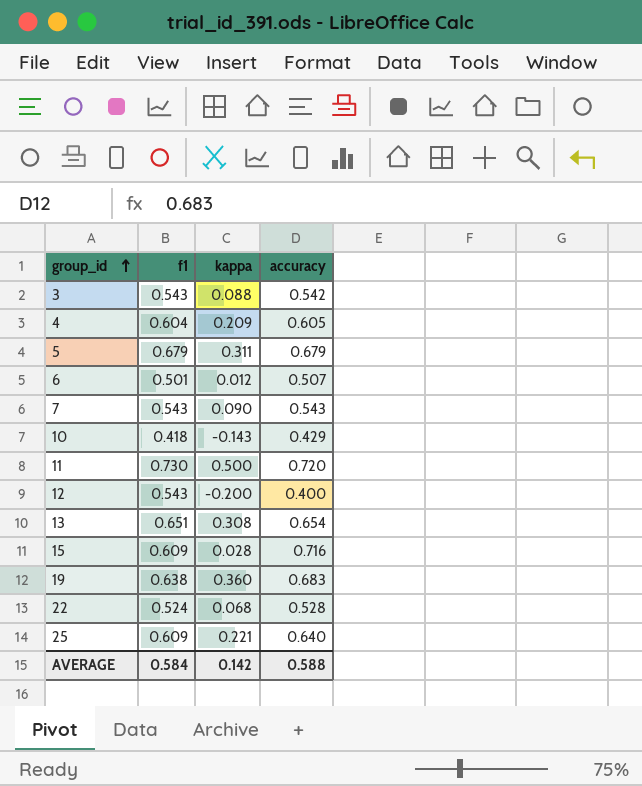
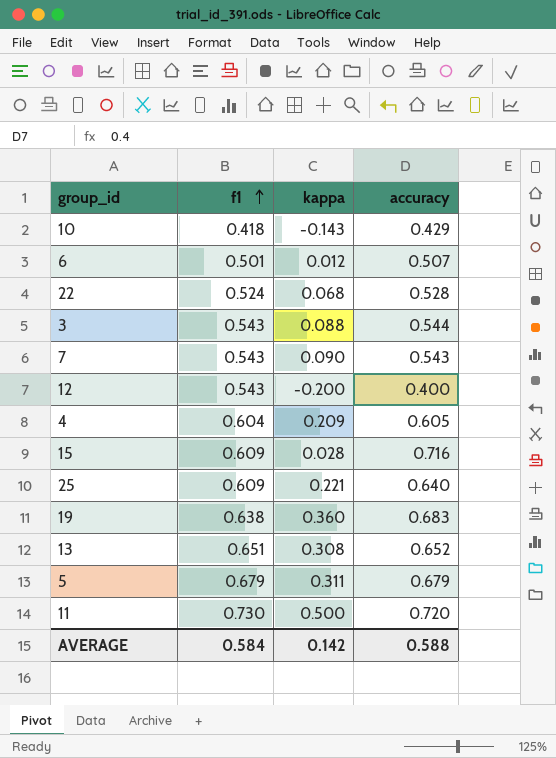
row order: group_id ascending -> f1 ascending
3 | accuracy: 0.542 -> 0.544
13 | accuracy: 0.654 -> 0.652

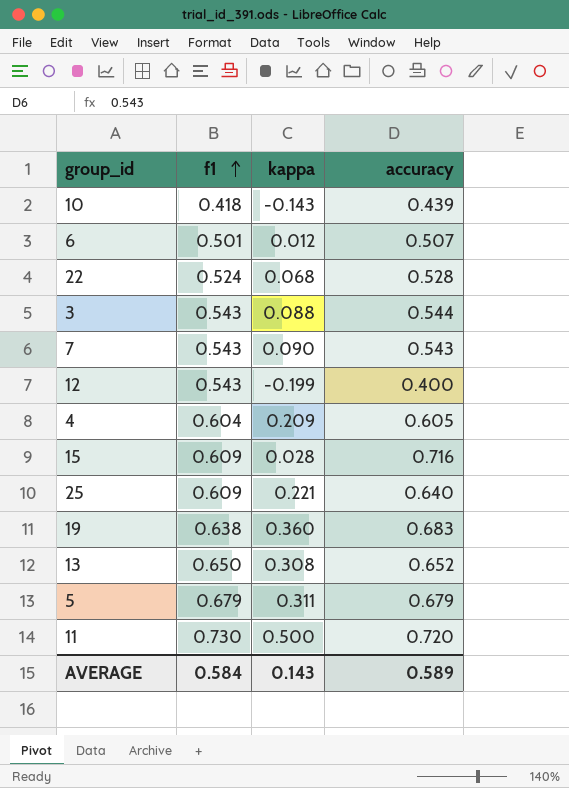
10 | accuracy: 0.429 -> 0.439
12 | kappa: -0.200 -> -0.199
13 | f1: 0.651 -> 0.650
AVERAGE | kappa: 0.142 -> 0.143
AVERAGE | accuracy: 0.588 -> 0.589

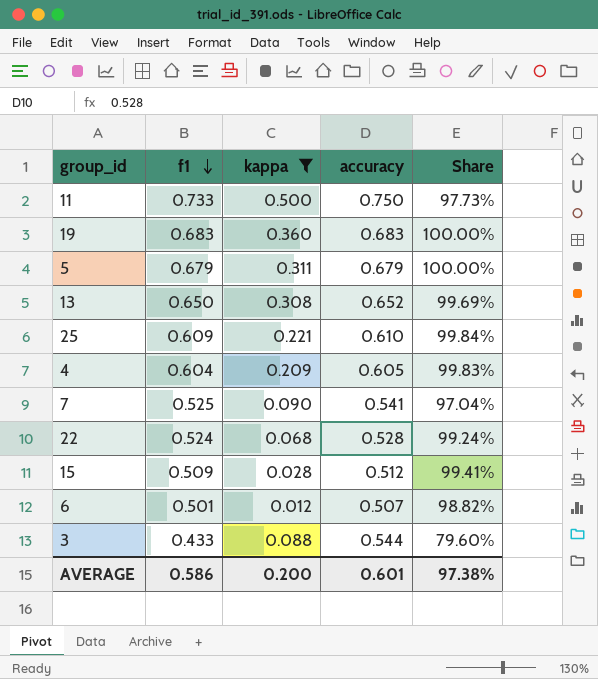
filter: none -> kappa >= 0.012
row order: f1 ascending -> f1 descending
column Share | formula: none -> [f1] / [accuracy]
11 | f1: 0.730 -> 0.733
11 | accuracy: 0.720 -> 0.750
19 | f1: 0.638 -> 0.683
25 | accuracy: 0.640 -> 0.610
7 | f1: 0.543 -> 0.525
7 | accuracy: 0.543 -> 0.541
15 | f1: 0.609 -> 0.509
15 | accuracy: 0.716 -> 0.512
3 | f1: 0.543 -> 0.433
AVERAGE | f1: 0.584 -> 0.586
AVERAGE | kappa: 0.143 -> 0.200
AVERAGE | accuracy: 0.589 -> 0.601

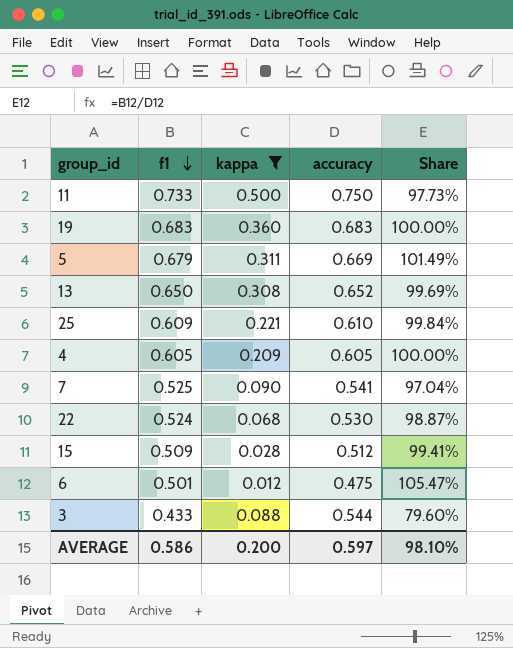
5 | accuracy: 0.679 -> 0.669
5 | Share: 100.00% -> 101.49%
4 | f1: 0.604 -> 0.605
4 | Share: 99.83% -> 100.00%
22 | accuracy: 0.528 -> 0.530
22 | Share: 99.24% -> 98.87%
6 | accuracy: 0.507 -> 0.475
6 | Share: 98.82% -> 105.47%
AVERAGE | accuracy: 0.601 -> 0.597
AVERAGE | Share: 97.38% -> 98.10%

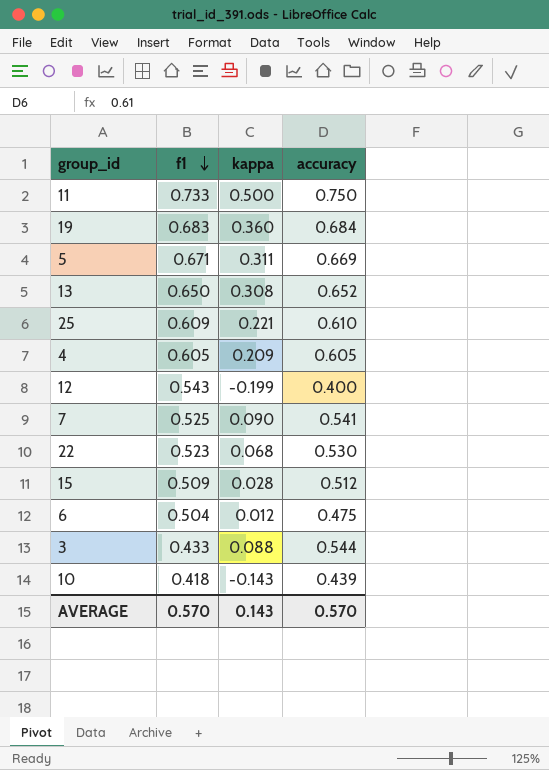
filter: kappa >= 0.012 -> none
column Share | formula: [f1] / [accuracy] -> none
19 | accuracy: 0.683 -> 0.684
5 | f1: 0.679 -> 0.671
22 | f1: 0.524 -> 0.523
6 | f1: 0.501 -> 0.504
AVERAGE | f1: 0.586 -> 0.570
AVERAGE | kappa: 0.200 -> 0.143
AVERAGE | accuracy: 0.597 -> 0.570

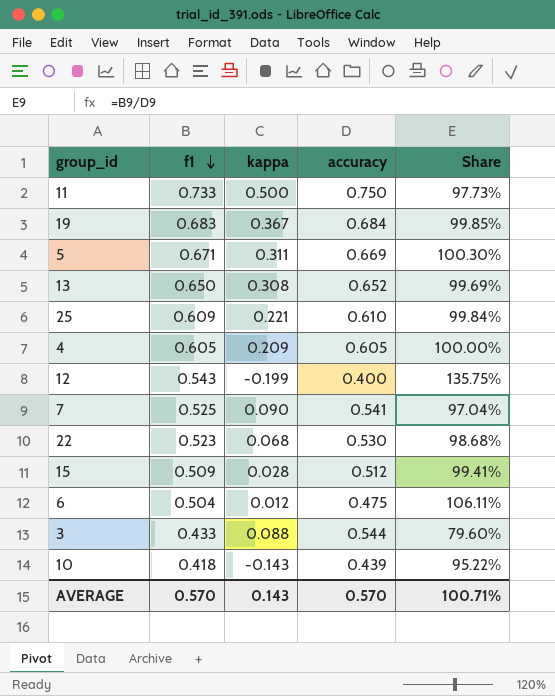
column Share | formula: none -> [f1] / [accuracy]
19 | kappa: 0.360 -> 0.367

